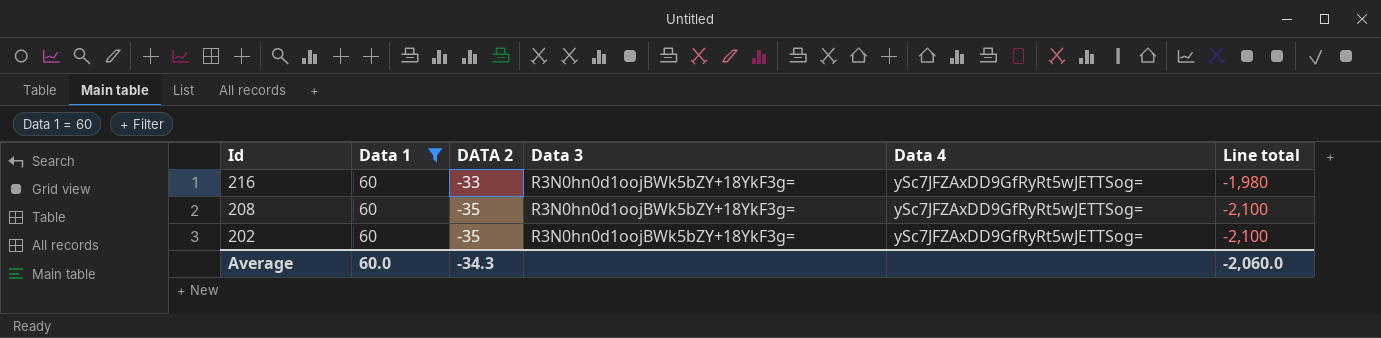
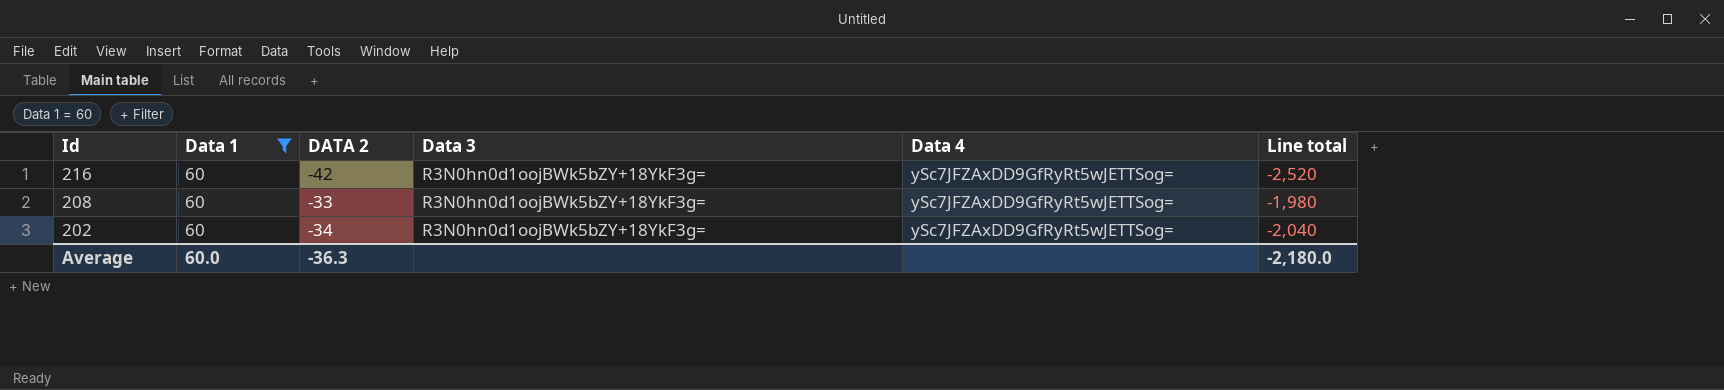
216 | DATA 2: -33 -> -42
216 | Line total: -1,980 -> -2,520
208 | DATA 2: -35 -> -33
208 | Line total: -2,100 -> -1,980
202 | DATA 2: -35 -> -34
202 | Line total: -2,100 -> -2,040
Average | DATA 2: -34.3 -> -36.3
Average | Line total: -2,060.0 -> -2,180.0

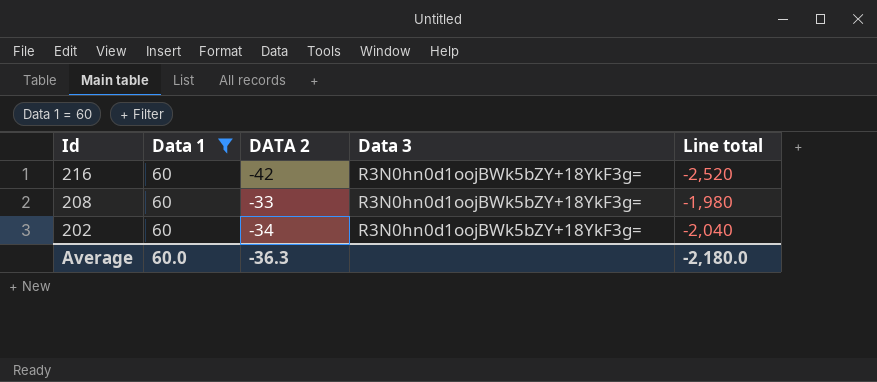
column Data 4 | position: 5 -> none

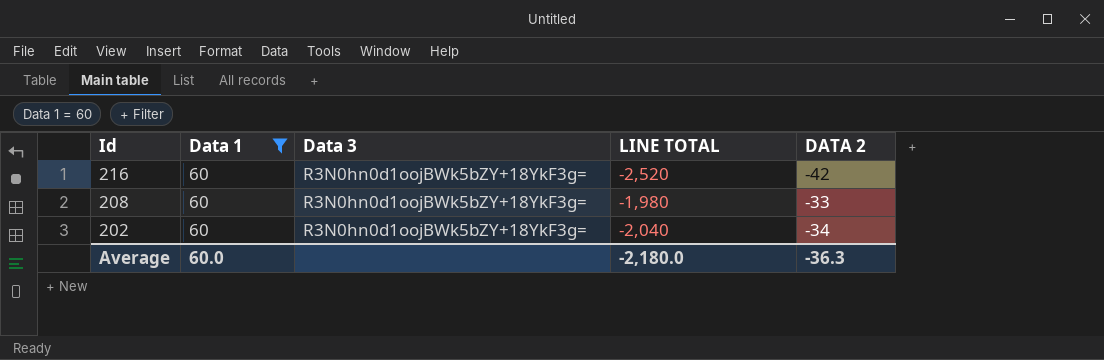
column name: Line total -> LINE TOTAL
column DATA 2 | position: 3 -> 5

